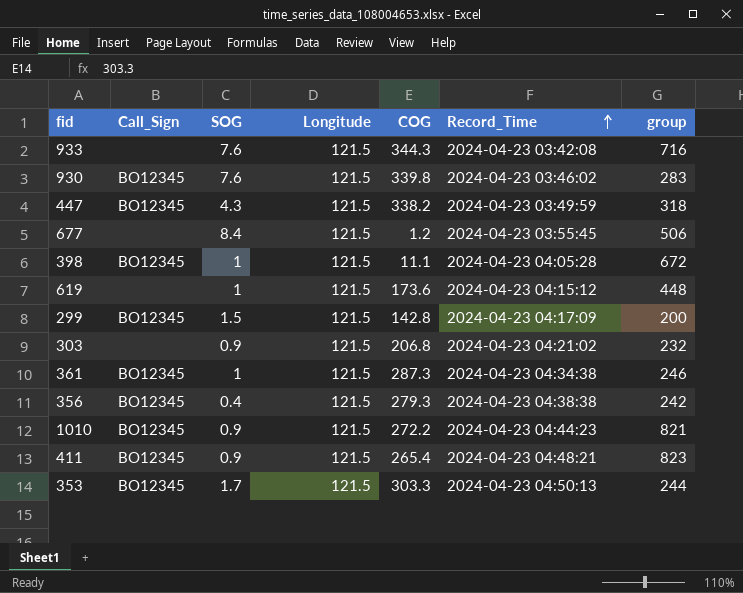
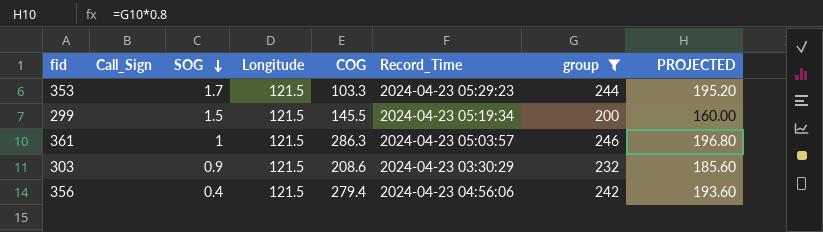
filter: none -> group <= 246
row order: Record_Time ascending -> SOG descending
column PROJECTED | formula: none -> [group] * 0.8
353 | Call_Sign: BO12345 -> none
353 | COG: 303.3 -> 103.3
353 | Record_Time: 2024-04-23 04:50:13 -> 2024-04-23 05:29:23
299 | Call_Sign: BO12345 -> none
299 | COG: 142.8 -> 145.5
299 | Record_Time: 2024-04-23 04:17:09 -> 2024-04-23 05:19:34
361 | Call_Sign: BO12345 -> none
361 | COG: 287.3 -> 286.3
361 | Record_Time: 2024-04-23 04:34:38 -> 2024-04-23 05:03:57
303 | COG: 206.8 -> 208.6
303 | Record_Time: 2024-04-23 04:21:02 -> 2024-04-23 03:30:29
356 | Call_Sign: BO12345 -> none
356 | COG: 279.3 -> 279.4
356 | Record_Time: 2024-04-23 04:38:38 -> 2024-04-23 04:56:06

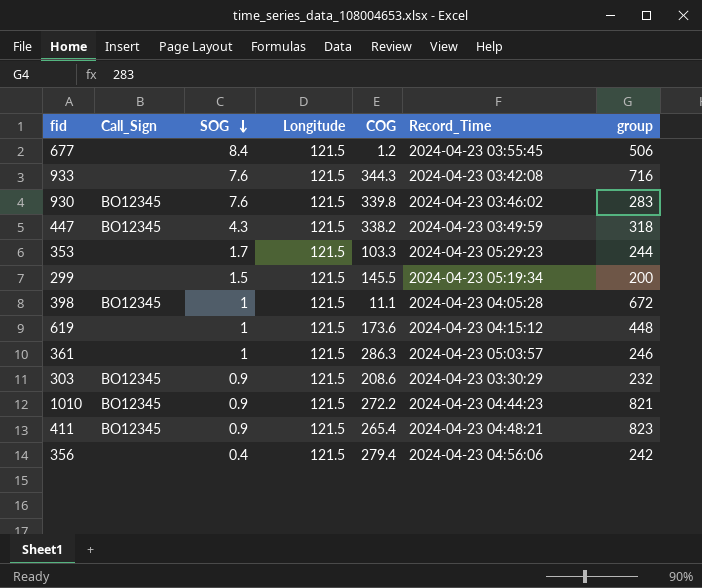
filter: group <= 246 -> none
column PROJECTED | formula: [group] * 0.8 -> none
303 | Call_Sign: none -> BO12345

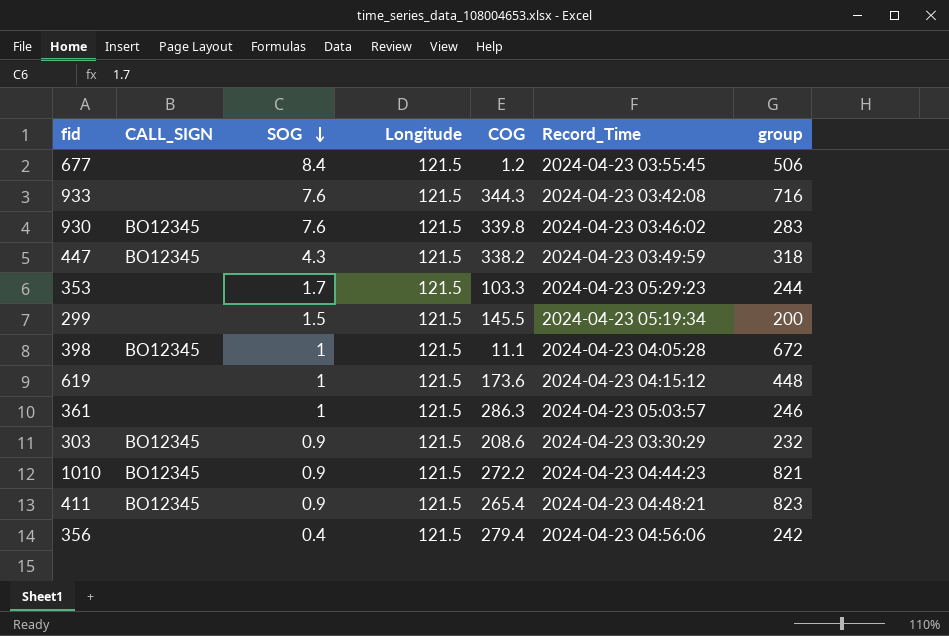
column name: Call_Sign -> CALL_SIGN

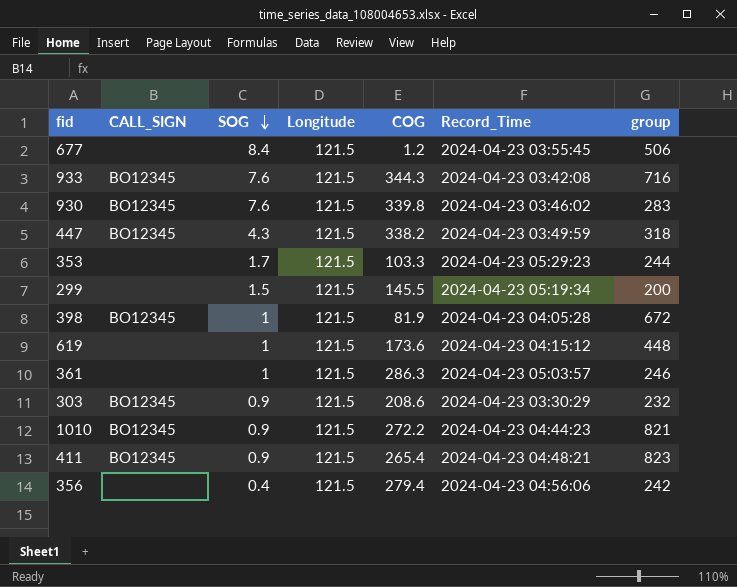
933 | CALL_SIGN: none -> BO12345
398 | COG: 11.1 -> 81.9

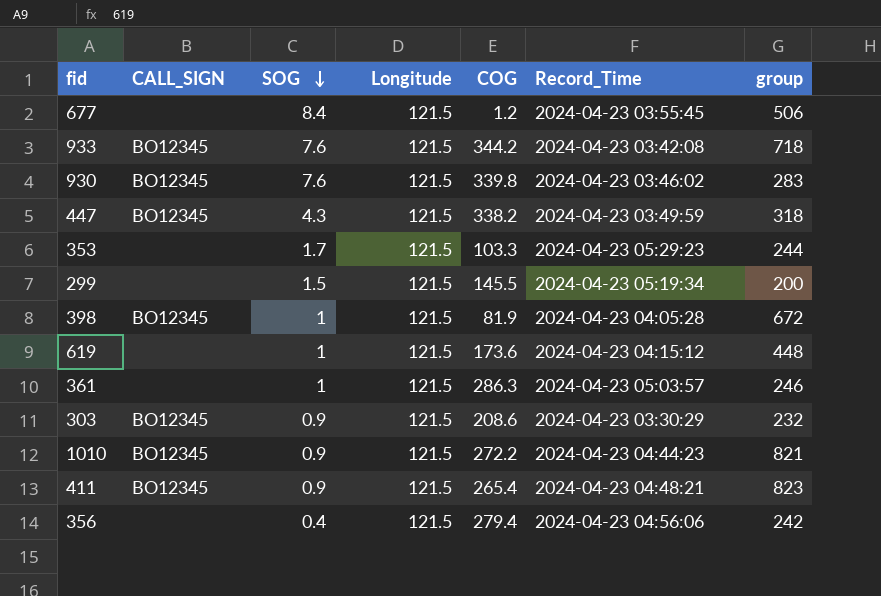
933 | COG: 344.3 -> 344.2
933 | group: 716 -> 718

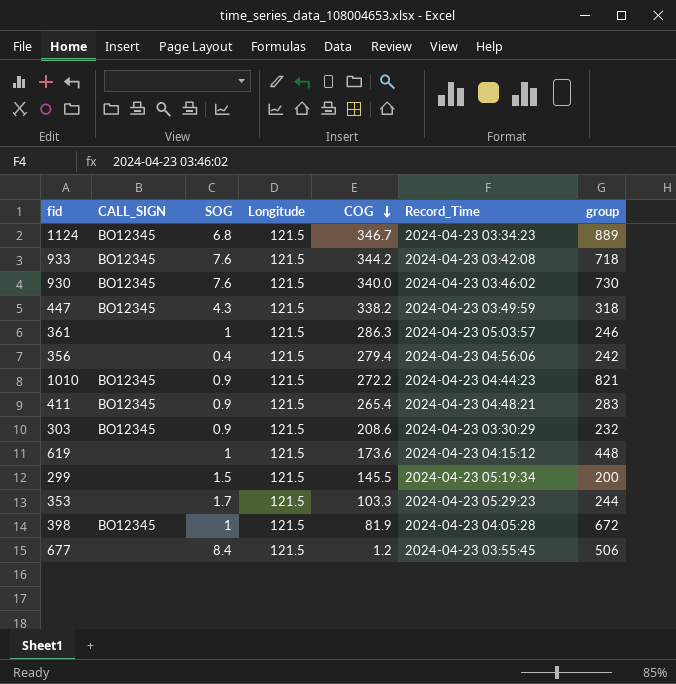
row order: SOG descending -> COG descending
row 1124: none -> BO12345 | 6.8 | 121.5 | 346.7 | 2024-04-23 03:34:23 | 889
930 | COG: 339.8 -> 340.0
930 | group: 283 -> 730
411 | group: 823 -> 283

